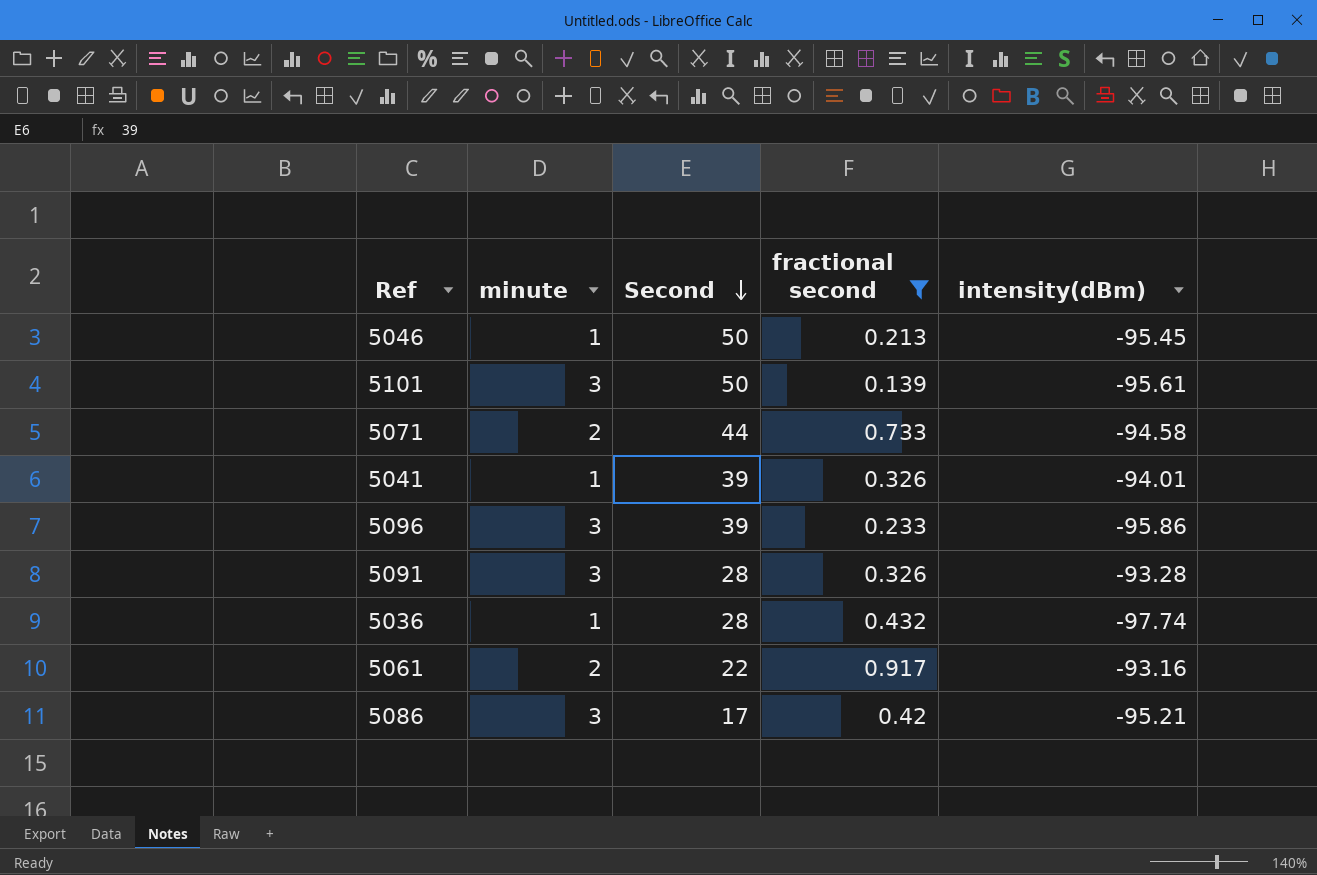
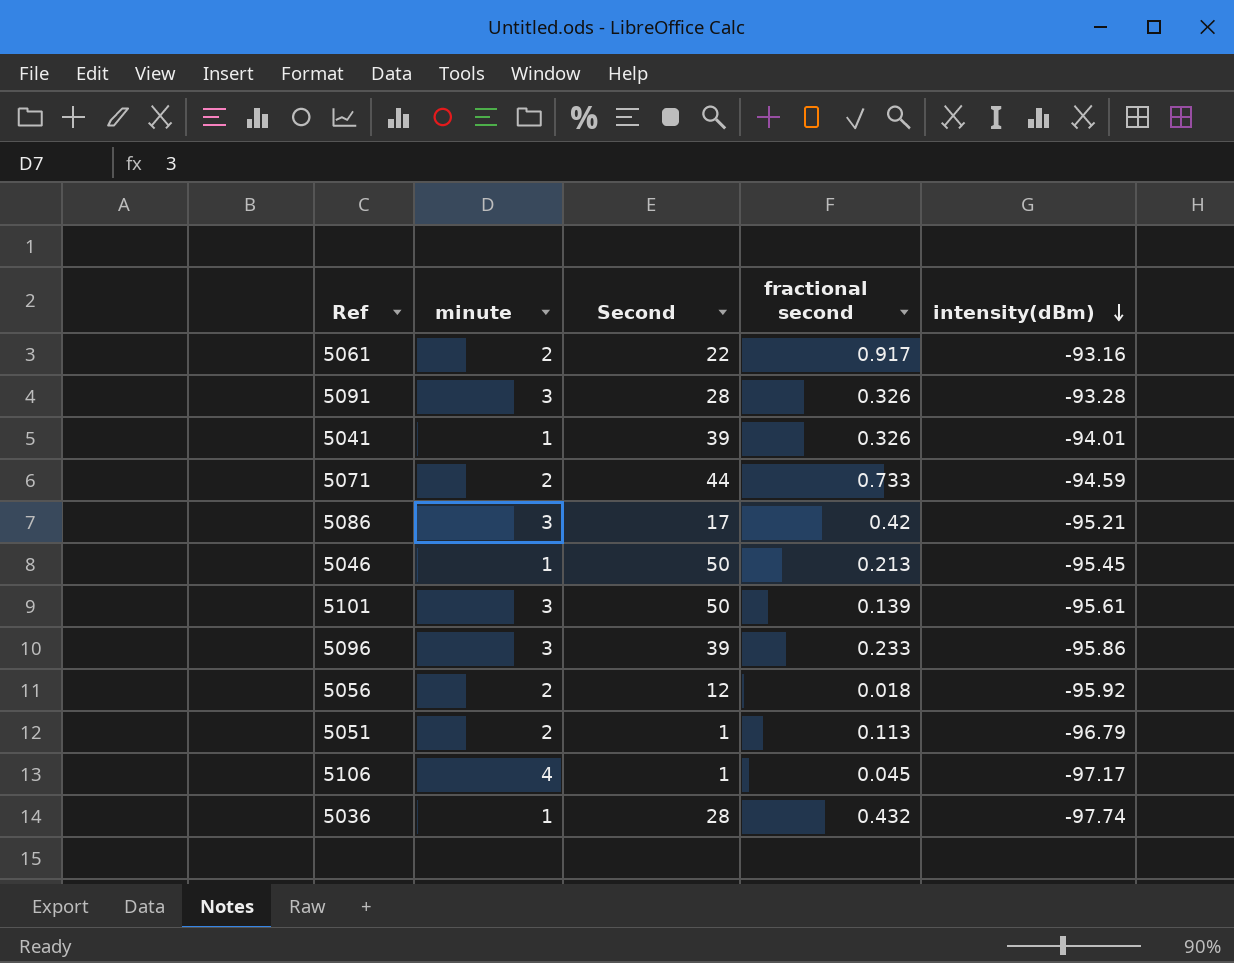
filter: fractional second >= 0.139 -> none
row order: Second descending -> intensity(dBm) descending
5071 | intensity(dBm): -94.58 -> -94.59

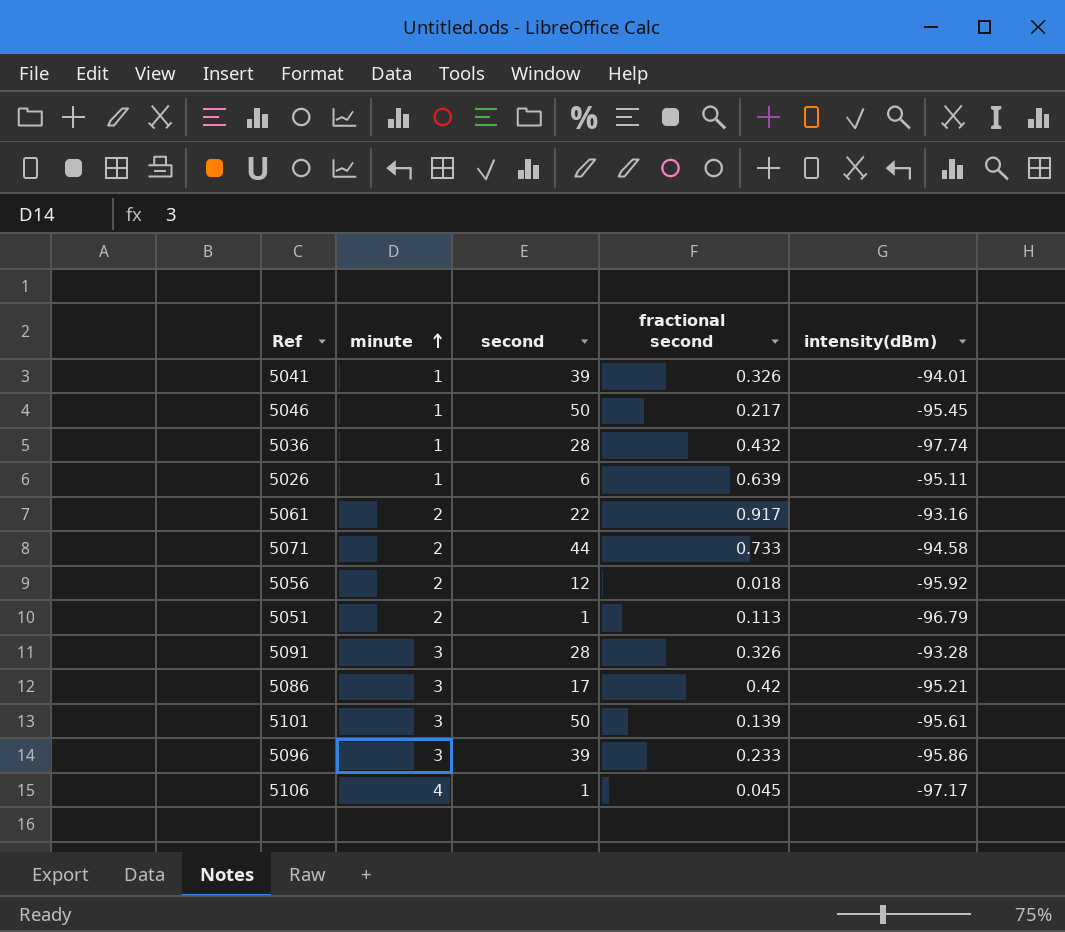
row order: intensity(dBm) descending -> minute ascending
column name: Second -> second
5046 | fractional second: 0.213 -> 0.217
row 5026: none -> 1 | 6 | 0.639 | -95.11
5071 | intensity(dBm): -94.59 -> -94.58

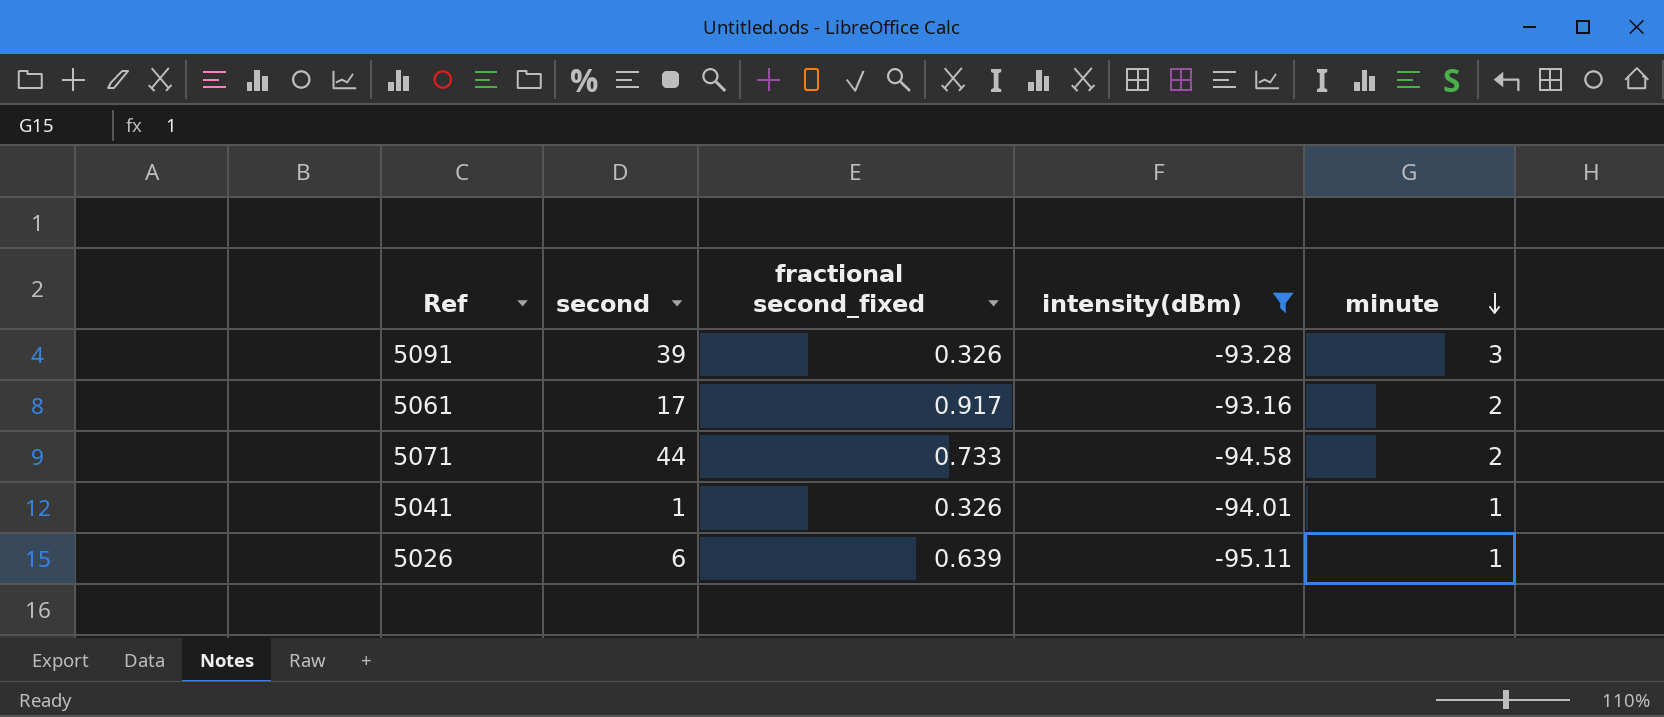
filter: none -> intensity(dBm) >= -95.11
row order: minute ascending -> minute descending
column name: fractional second -> fractional second_fixed
column minute | position: 2 -> 5
5091 | second: 28 -> 39
5061 | second: 22 -> 17
5041 | second: 39 -> 1

